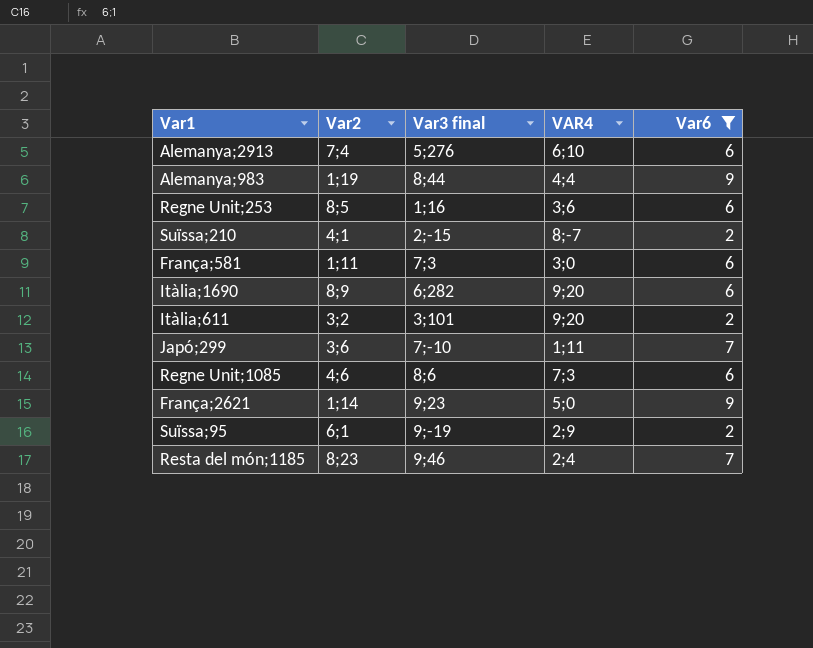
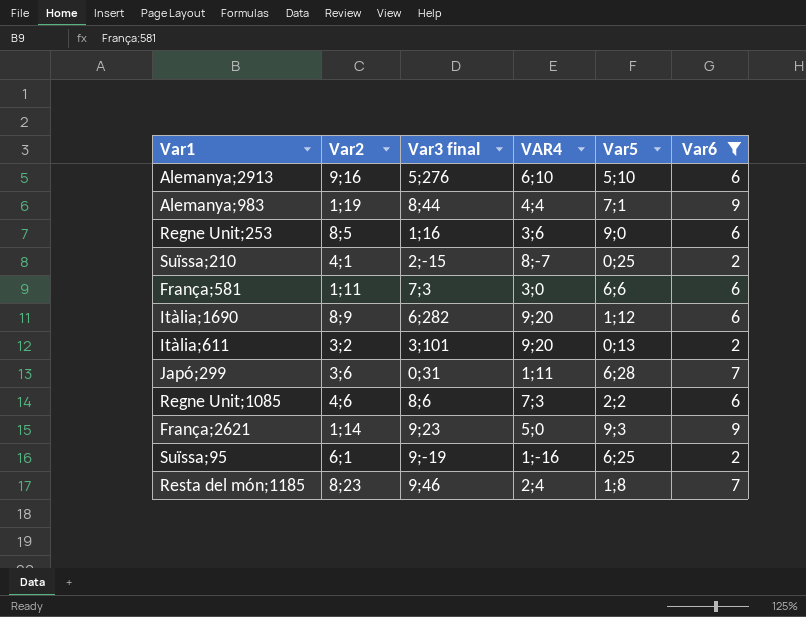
column Var5 | position: none -> 5
Alemanya;2913 | Var2: 7;4 -> 9;16
Japó;299 | Var3 final: 7;-10 -> 0;31
Suïssa;95 | VAR4: 2;9 -> 1;-16

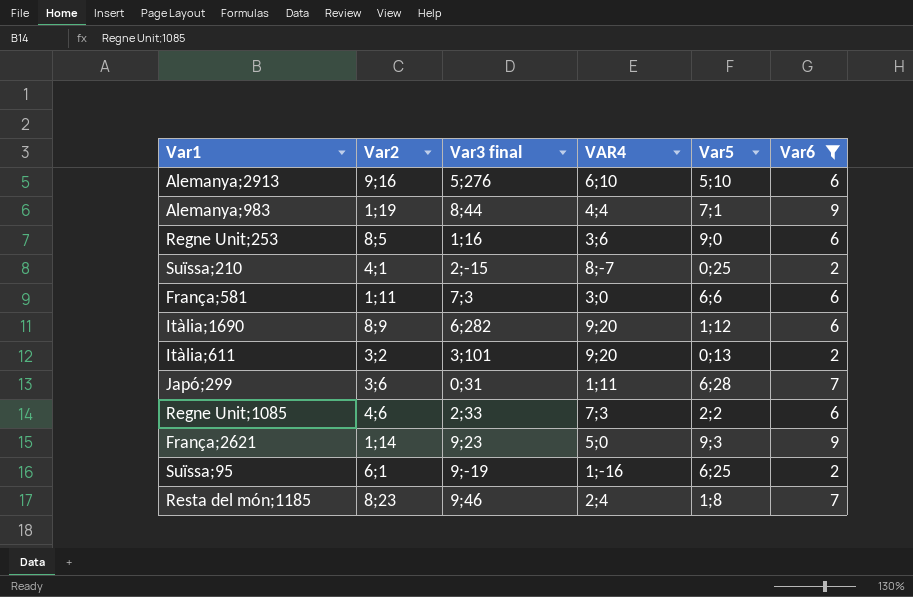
Regne Unit;1085 | Var3 final: 8;6 -> 2;33

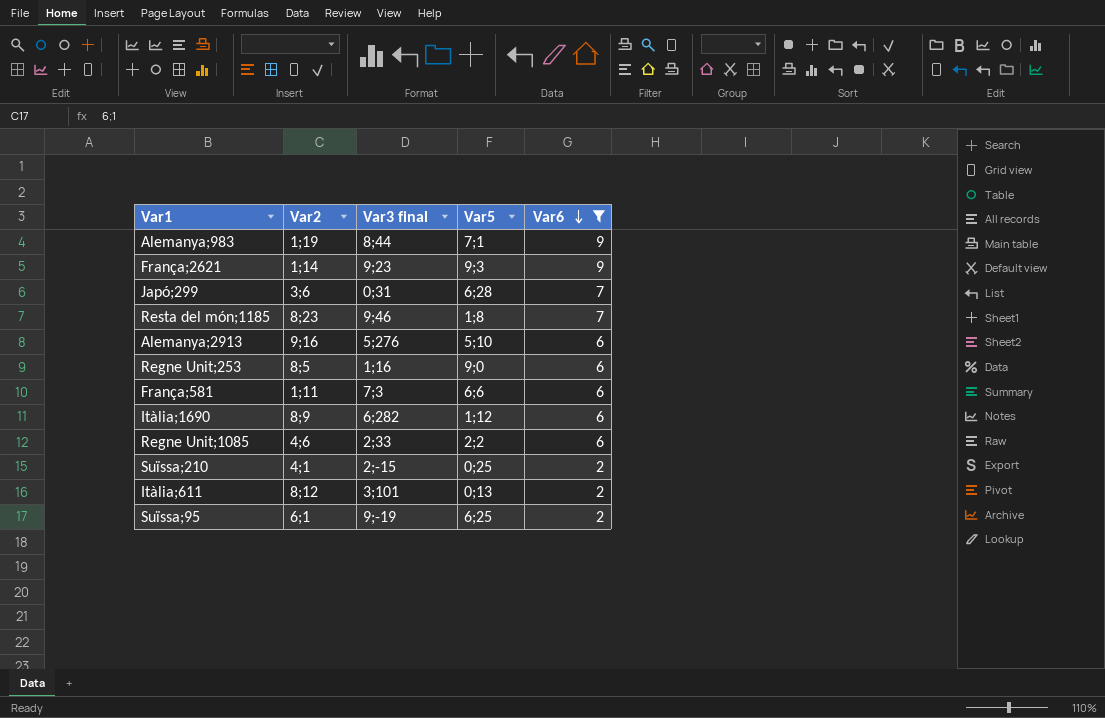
row order: none -> Var6 descending
column VAR4 | position: 4 -> none
Itàlia;611 | Var2: 3;2 -> 8;12

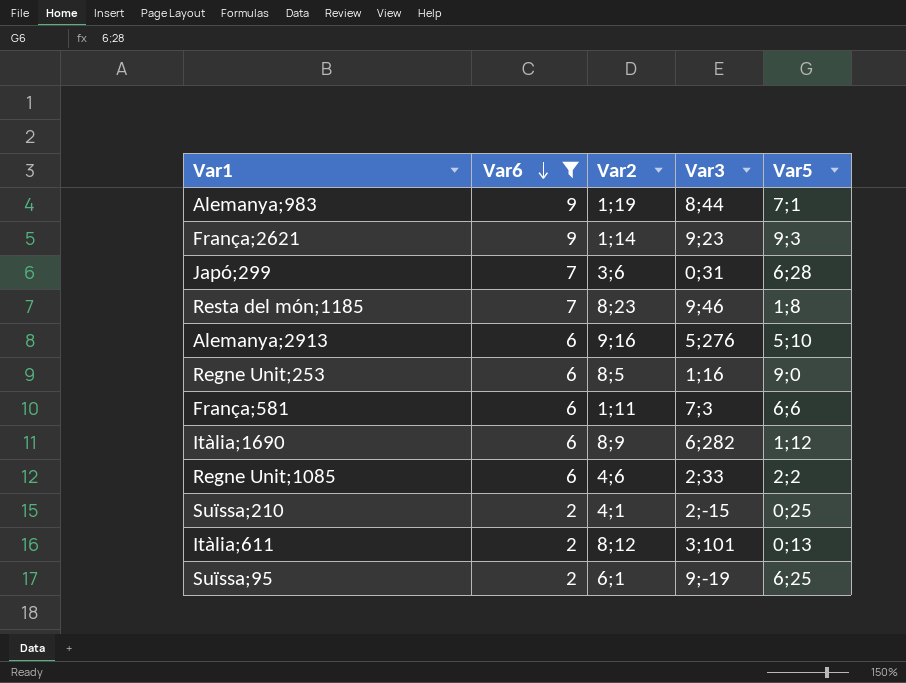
column Var6 | position: 5 -> 2
column name: Var3 final -> Var3

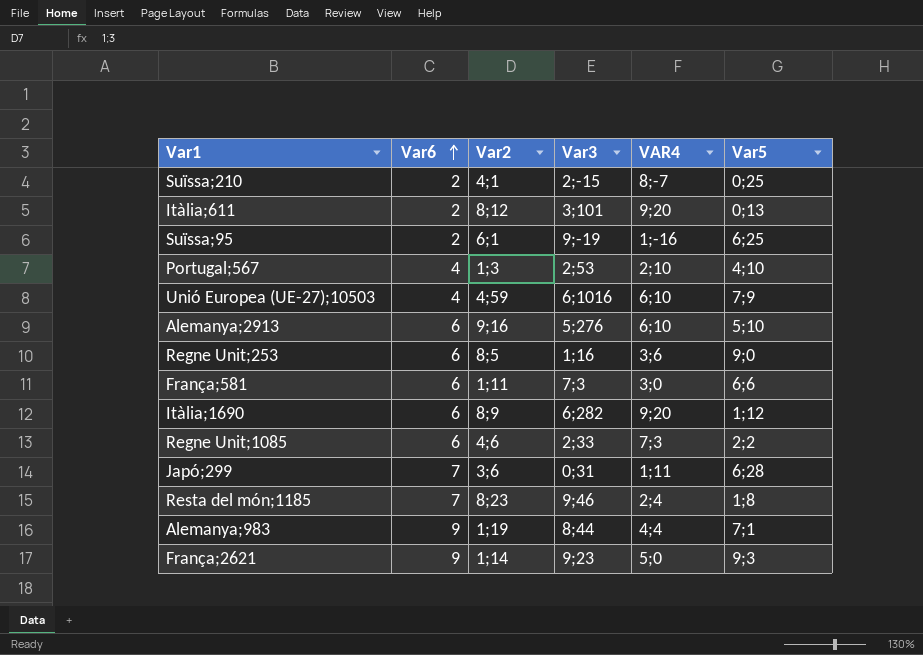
filter: Var6 != 4 -> none
row order: Var6 descending -> Var6 ascending
column VAR4 | position: none -> 5

